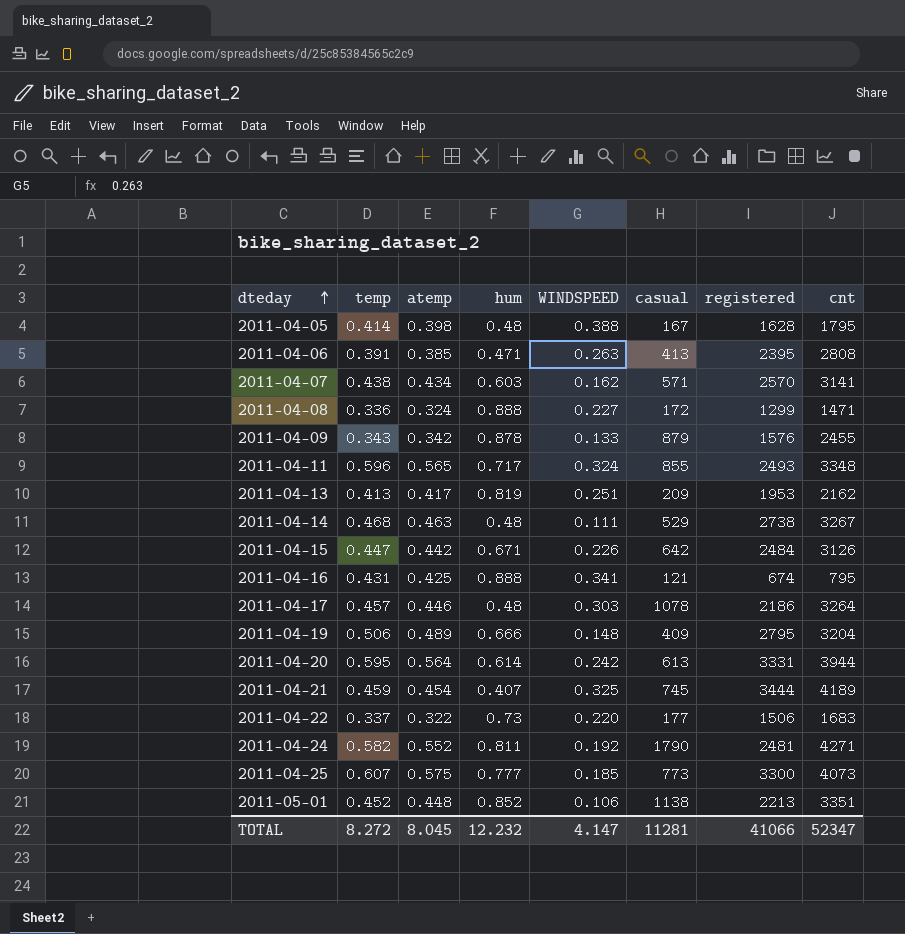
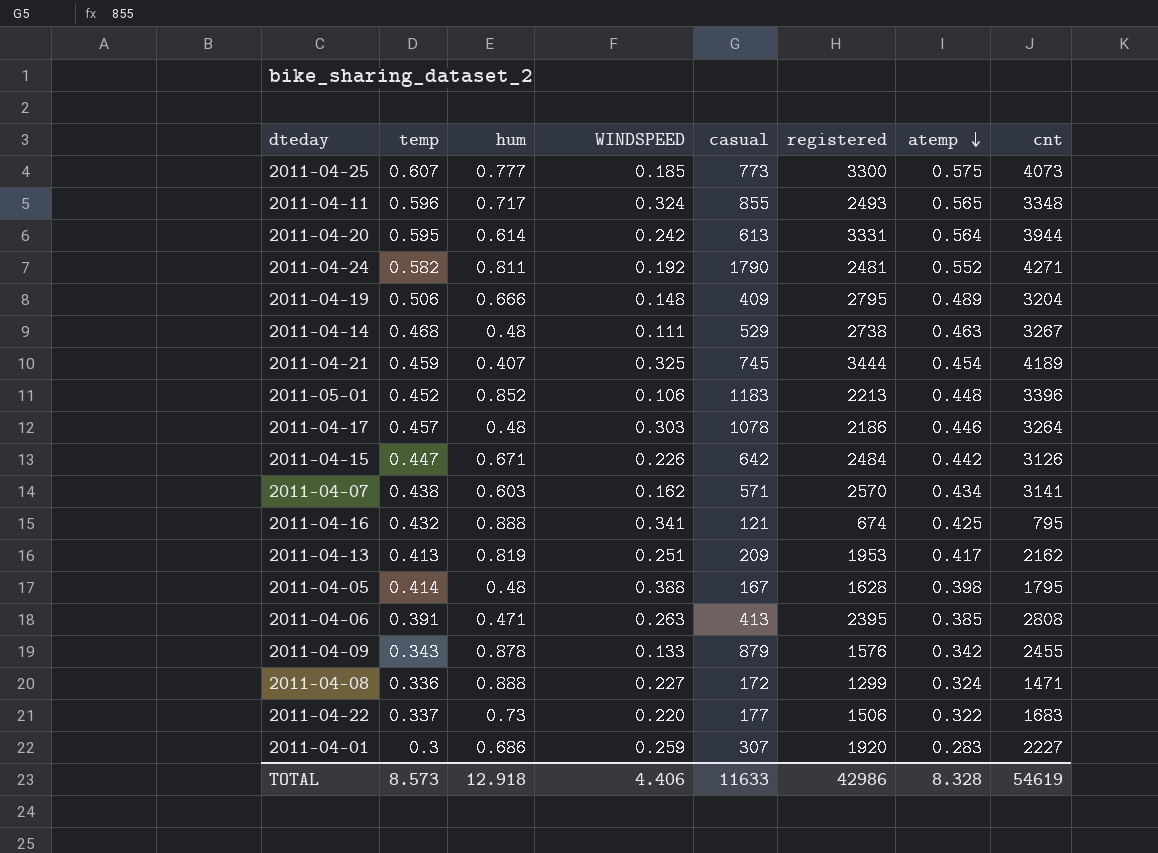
row order: dteday ascending -> atemp descending
column atemp | position: 3 -> 7
2011-05-01 | casual: 1138 -> 1183
2011-05-01 | cnt: 3351 -> 3396
2011-04-16 | temp: 0.431 -> 0.432
row 2011-04-01: none -> 0.3 | 0.686 | 0.259 | 307 | 1920 | 0.283 | 2227
TOTAL | temp: 8.272 -> 8.573
TOTAL | hum: 12.232 -> 12.918
TOTAL | WINDSPEED: 4.147 -> 4.406
TOTAL | casual: 11281 -> 11633
TOTAL | registered: 41066 -> 42986
TOTAL | atemp: 8.045 -> 8.328
TOTAL | cnt: 52347 -> 54619

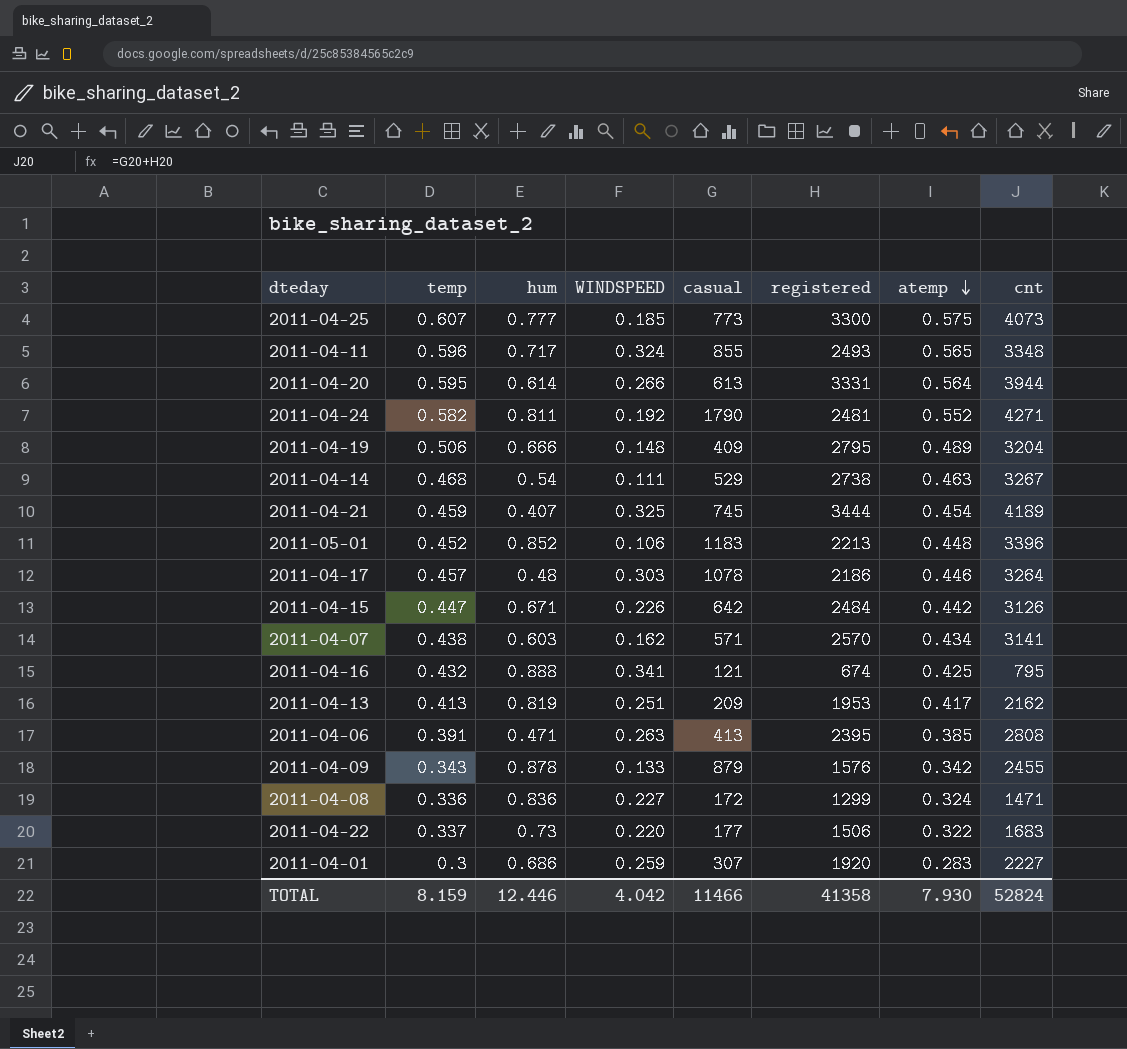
row 2011-04-05: 0.414 | 0.48 | 0.388 | 167 | 1628 | 0.398 | 1795 -> none
2011-04-20 | WINDSPEED: 0.242 -> 0.266
2011-04-14 | hum: 0.48 -> 0.54
2011-04-08 | hum: 0.888 -> 0.836
TOTAL | temp: 8.573 -> 8.159
TOTAL | hum: 12.918 -> 12.446
TOTAL | WINDSPEED: 4.406 -> 4.042
TOTAL | casual: 11633 -> 11466
TOTAL | registered: 42986 -> 41358
TOTAL | atemp: 8.328 -> 7.930
TOTAL | cnt: 54619 -> 52824

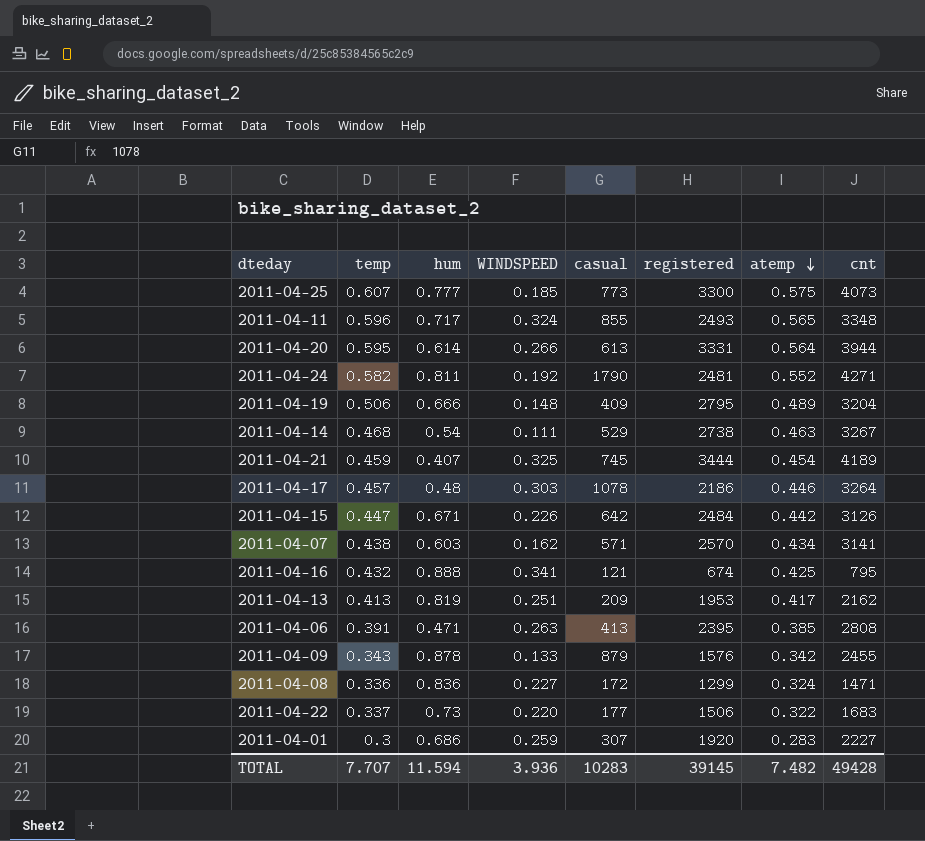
row 2011-05-01: 0.452 | 0.852 | 0.106 | 1183 | 2213 | 0.448 | 3396 -> none
TOTAL | temp: 8.159 -> 7.707
TOTAL | hum: 12.446 -> 11.594
TOTAL | WINDSPEED: 4.042 -> 3.936
TOTAL | casual: 11466 -> 10283
TOTAL | registered: 41358 -> 39145
TOTAL | atemp: 7.930 -> 7.482
TOTAL | cnt: 52824 -> 49428

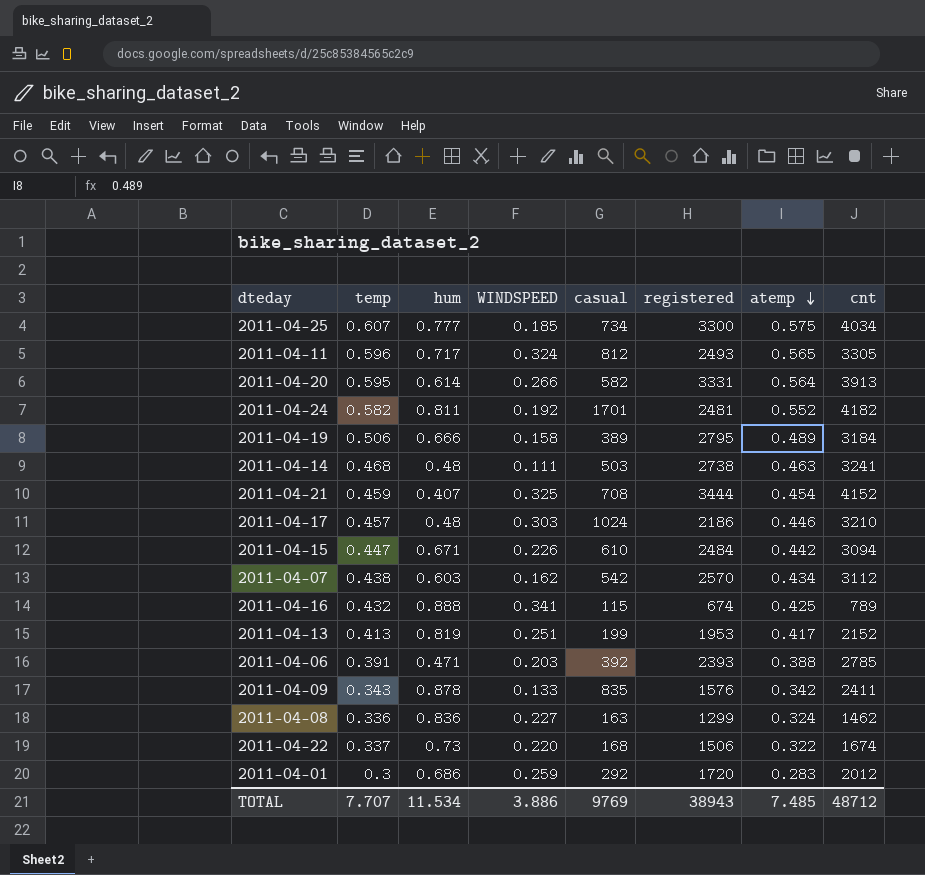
2011-04-25 | casual: 773 -> 734
2011-04-25 | cnt: 4073 -> 4034
2011-04-11 | casual: 855 -> 812
2011-04-11 | cnt: 3348 -> 3305
2011-04-20 | casual: 613 -> 582
2011-04-20 | cnt: 3944 -> 3913
2011-04-24 | casual: 1790 -> 1701
2011-04-24 | cnt: 4271 -> 4182
2011-04-19 | WINDSPEED: 0.148 -> 0.158
2011-04-19 | casual: 409 -> 389
2011-04-19 | cnt: 3204 -> 3184
2011-04-14 | hum: 0.54 -> 0.48
2011-04-14 | casual: 529 -> 503
2011-04-14 | cnt: 3267 -> 3241
2011-04-21 | casual: 745 -> 708
2011-04-21 | cnt: 4189 -> 4152
2011-04-17 | casual: 1078 -> 1024
2011-04-17 | cnt: 3264 -> 3210
2011-04-15 | casual: 642 -> 610
2011-04-15 | cnt: 3126 -> 3094
2011-04-07 | casual: 571 -> 542
2011-04-07 | cnt: 3141 -> 3112
2011-04-16 | casual: 121 -> 115
2011-04-16 | cnt: 795 -> 789
2011-04-13 | casual: 209 -> 199
2011-04-13 | cnt: 2162 -> 2152
2011-04-06 | WINDSPEED: 0.263 -> 0.203
2011-04-06 | casual: 413 -> 392
2011-04-06 | registered: 2395 -> 2393
2011-04-06 | atemp: 0.385 -> 0.388
2011-04-06 | cnt: 2808 -> 2785
2011-04-09 | casual: 879 -> 835
2011-04-09 | cnt: 2455 -> 2411
2011-04-08 | casual: 172 -> 163
2011-04-08 | cnt: 1471 -> 1462
2011-04-22 | casual: 177 -> 168
2011-04-22 | cnt: 1683 -> 1674
2011-04-01 | casual: 307 -> 292
2011-04-01 | registered: 1920 -> 1720
2011-04-01 | cnt: 2227 -> 2012
TOTAL | hum: 11.594 -> 11.534
TOTAL | WINDSPEED: 3.936 -> 3.886
TOTAL | casual: 10283 -> 9769
TOTAL | registered: 39145 -> 38943
TOTAL | atemp: 7.482 -> 7.485
TOTAL | cnt: 49428 -> 48712

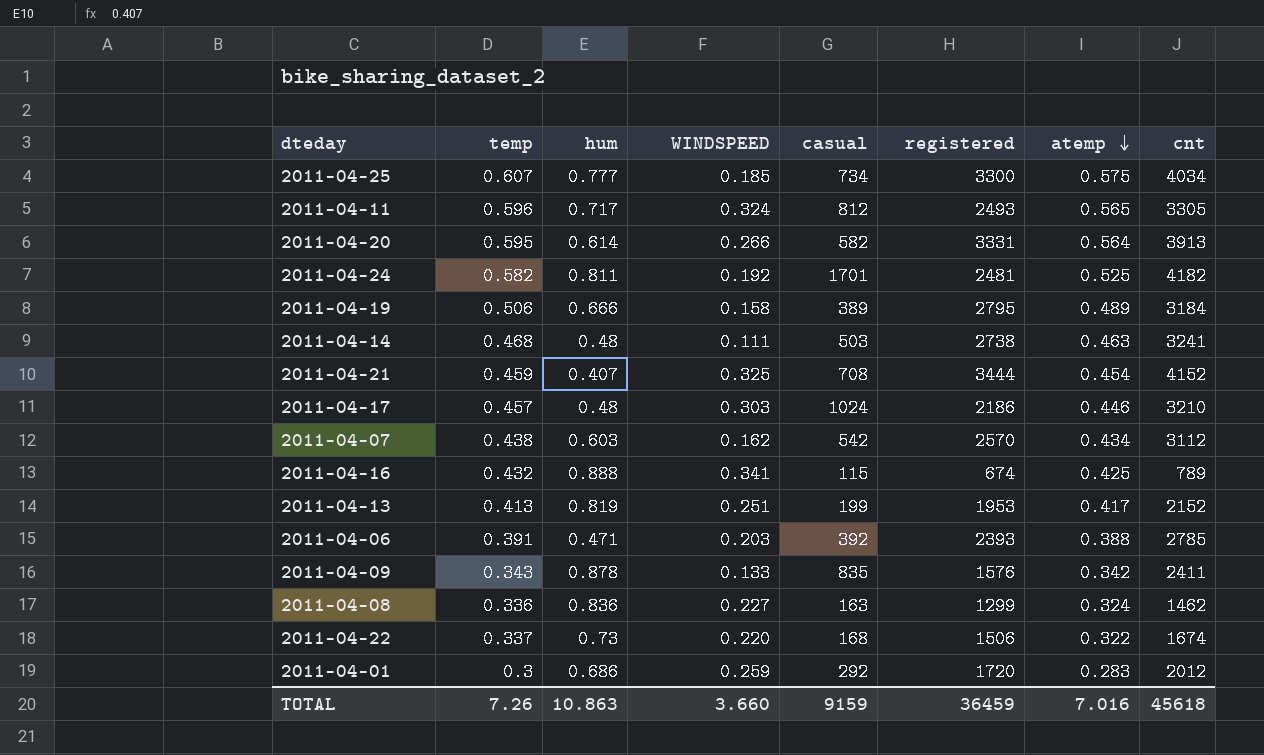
row 2011-04-15: 0.447 | 0.671 | 0.226 | 610 | 2484 | 0.442 | 3094 -> none
2011-04-24 | atemp: 0.552 -> 0.525
TOTAL | temp: 7.707 -> 7.26
TOTAL | hum: 11.534 -> 10.863
TOTAL | WINDSPEED: 3.886 -> 3.660
TOTAL | casual: 9769 -> 9159
TOTAL | registered: 38943 -> 36459
TOTAL | atemp: 7.485 -> 7.016
TOTAL | cnt: 48712 -> 45618

